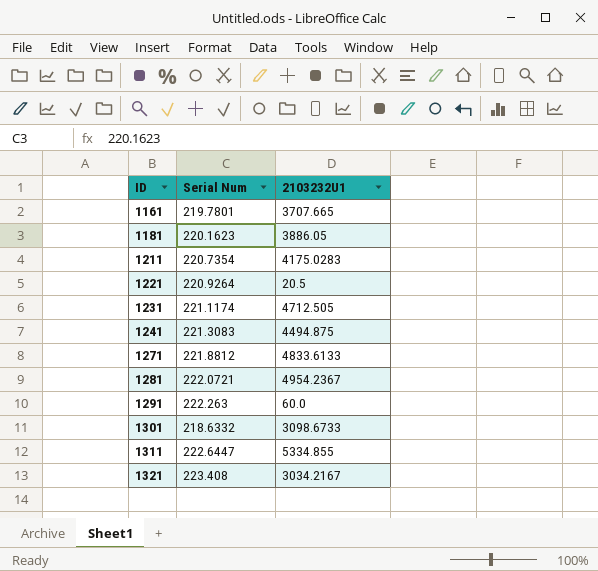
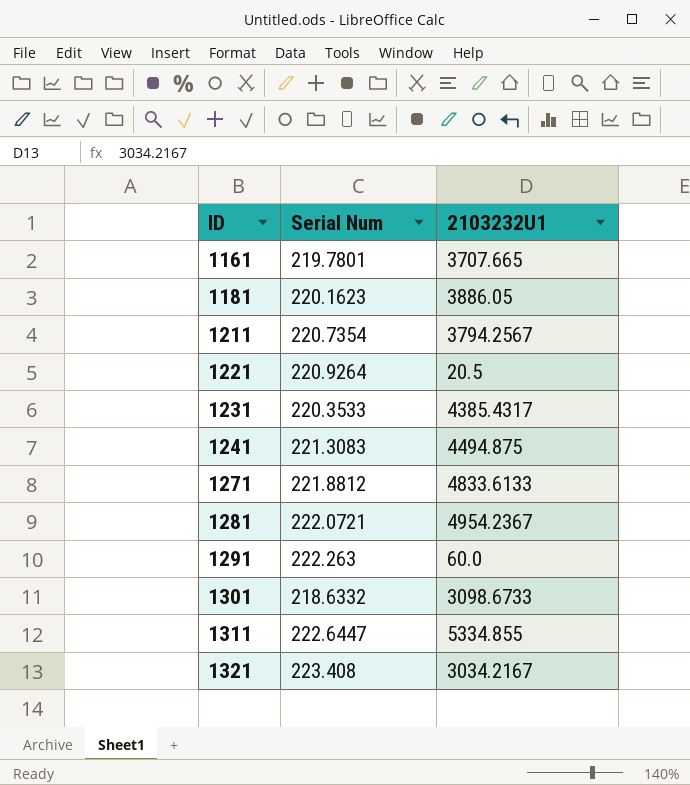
1211 | 2103232U1: 4175.0283 -> 3794.2567
1231 | Serial Num: 221.1174 -> 220.3533
1231 | 2103232U1: 4712.505 -> 4385.4317

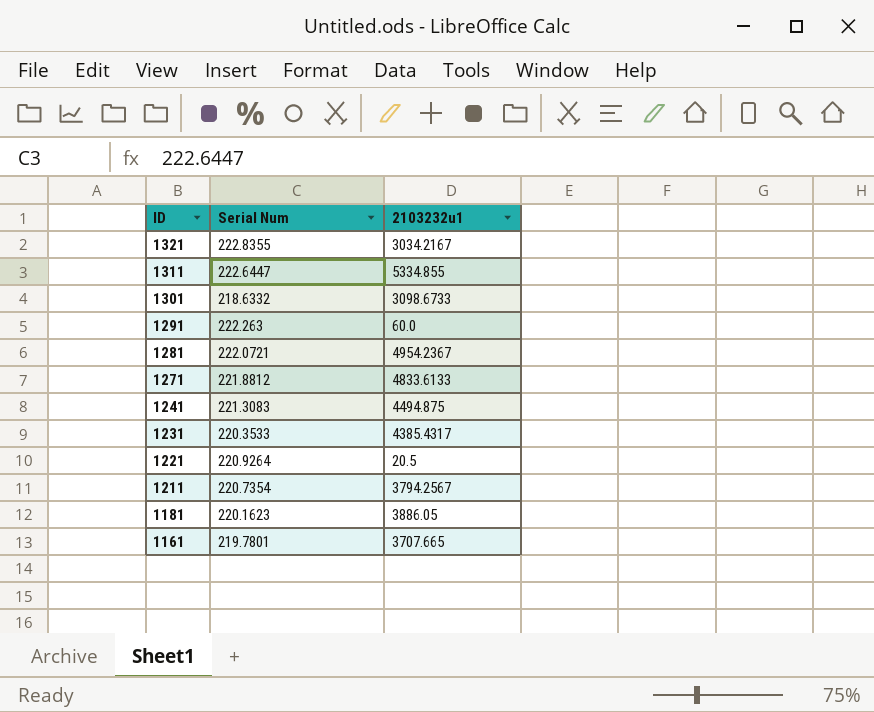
row order: ID ascending -> ID descending
column name: 2103232U1 -> 2103232u1
1321 | Serial Num: 223.408 -> 222.8355

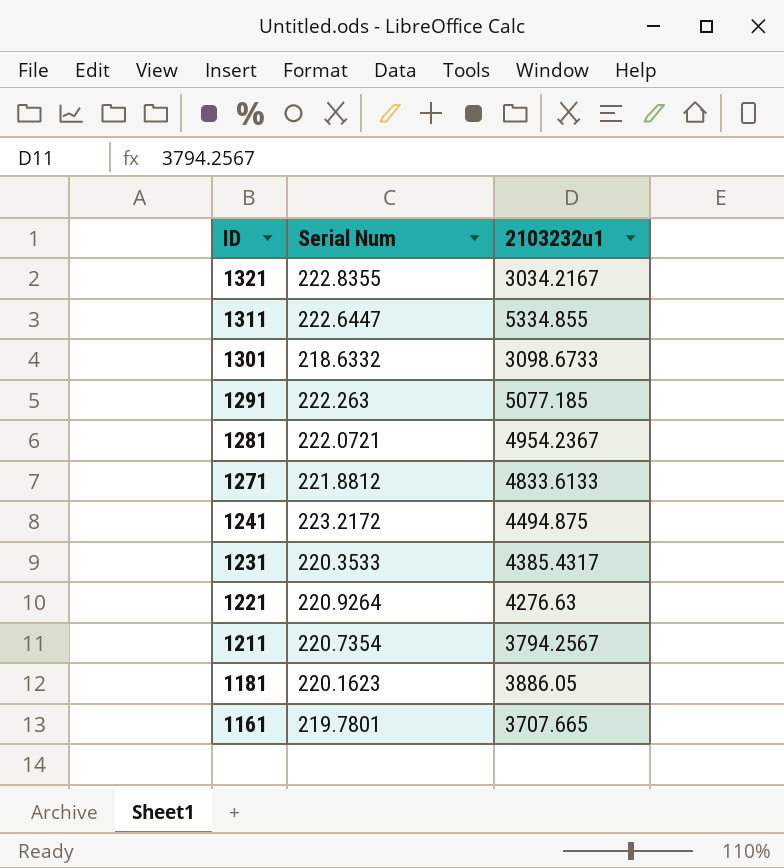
1291 | 2103232u1: 60.0 -> 5077.185
1241 | Serial Num: 221.3083 -> 223.2172
1221 | 2103232u1: 20.5 -> 4276.63

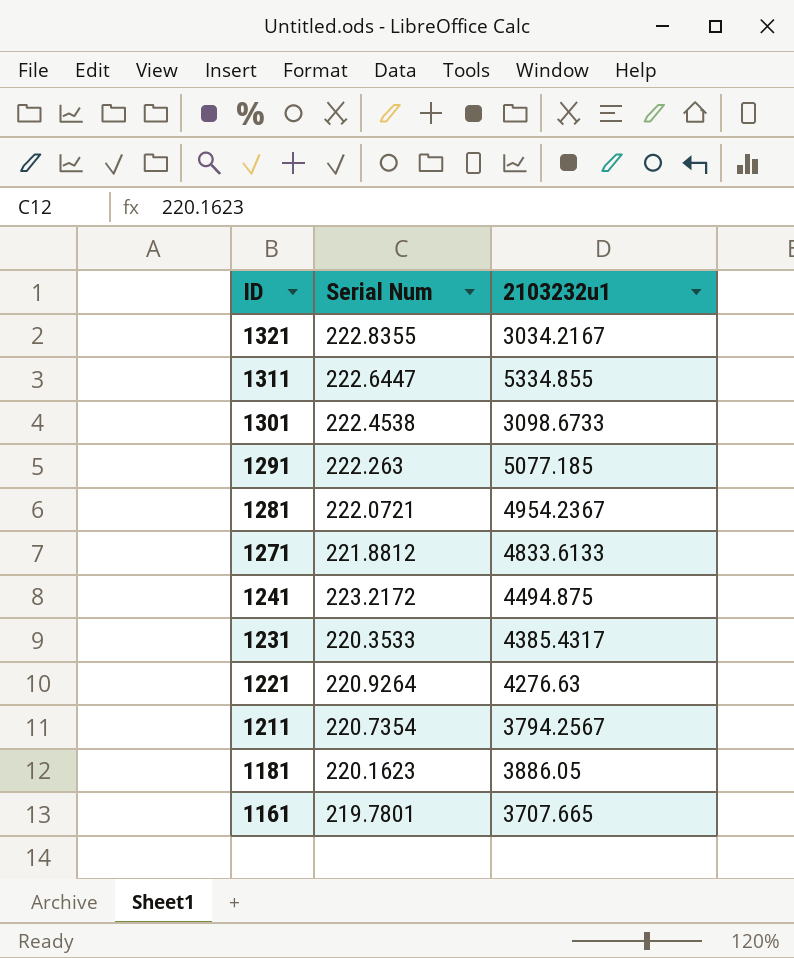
1301 | Serial Num: 218.6332 -> 222.4538

